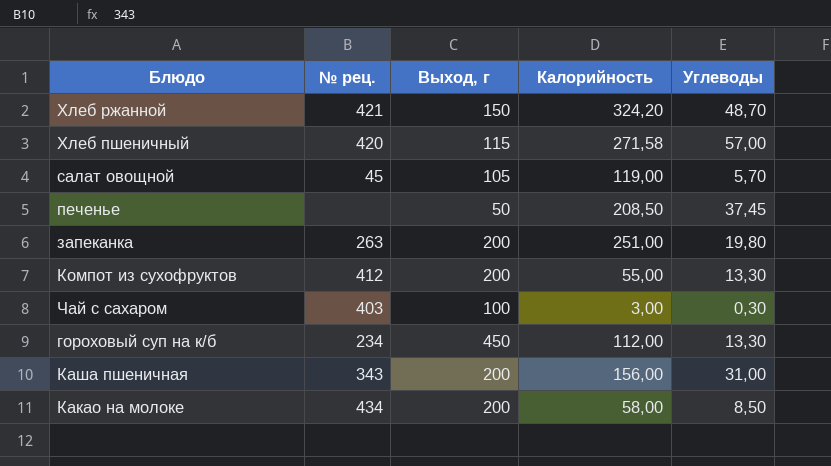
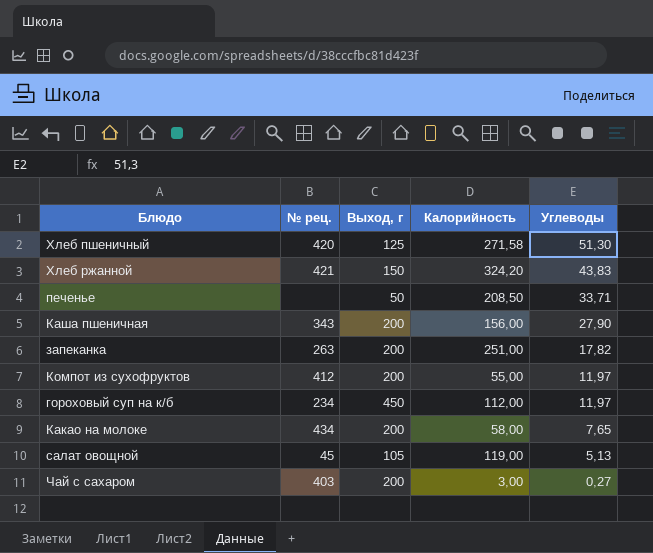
row order: none -> Углеводы descending
Хлеб пшеничный | Выход, г: 115 -> 125
Хлеб пшеничный | Углеводы: 57,00 -> 51,30
Хлеб ржанной | Углеводы: 48,70 -> 43,83
печенье | Углеводы: 37,45 -> 33,71
Каша пшеничная | Углеводы: 31,00 -> 27,90
запеканка | Углеводы: 19,80 -> 17,82
Компот из сухофруктов | Углеводы: 13,30 -> 11,97
гороховый суп на к/б | Углеводы: 13,30 -> 11,97
Какао на молоке | Углеводы: 8,50 -> 7,65
салат овощной | Углеводы: 5,70 -> 5,13
Чай с сахаром | Выход, г: 100 -> 200
Чай с сахаром | Углеводы: 0,30 -> 0,27

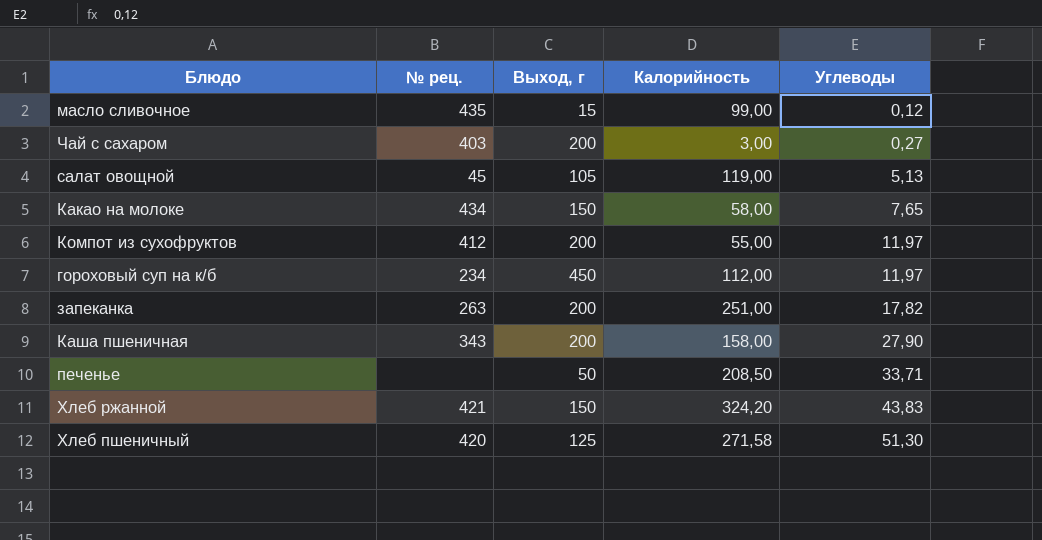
row order: Углеводы descending -> Углеводы ascending
row масло сливочное: none -> 435 | 15 | 99,00 | 0,12
Какао на молоке | Выход, г: 200 -> 150
Каша пшеничная | Калорийность: 156,00 -> 158,00

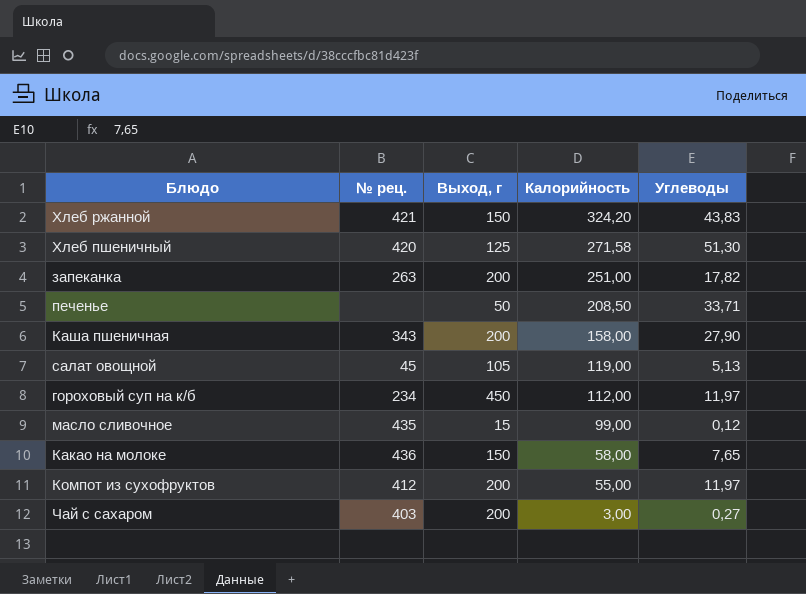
row order: Углеводы ascending -> Калорийность descending
Какао на молоке | № рец.: 434 -> 436

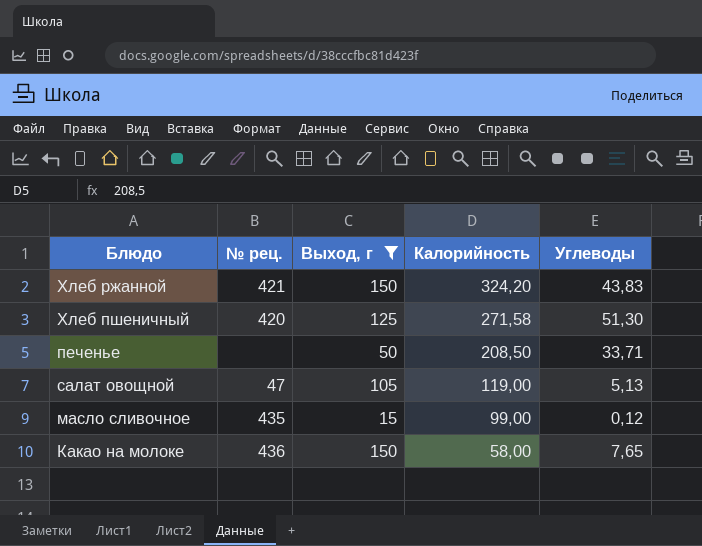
filter: none -> Выход, г <= 150
салат овощной | № рец.: 45 -> 47

